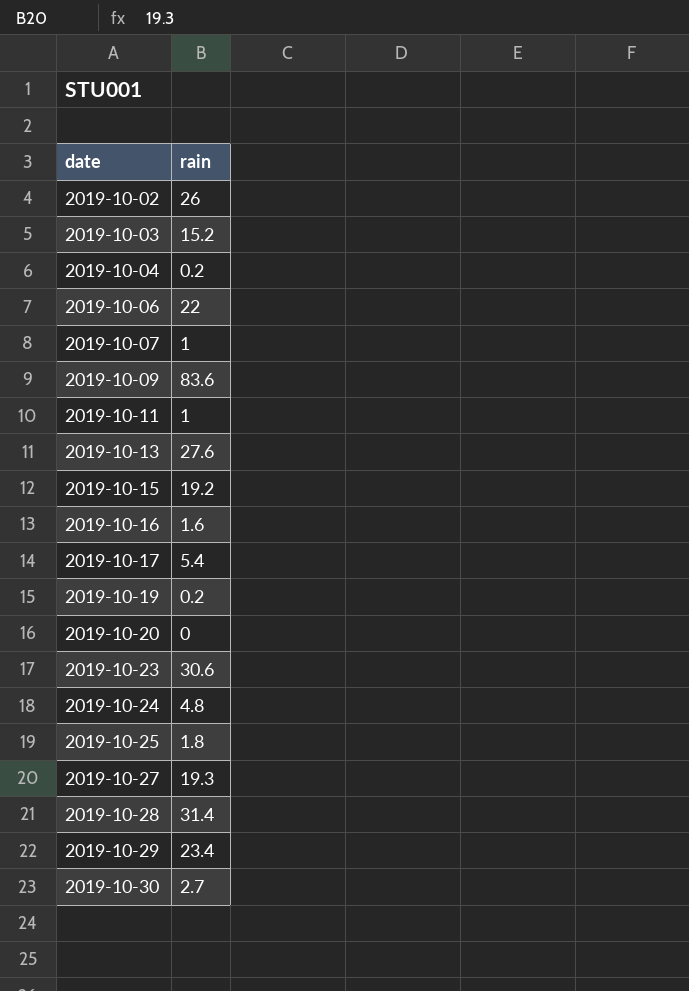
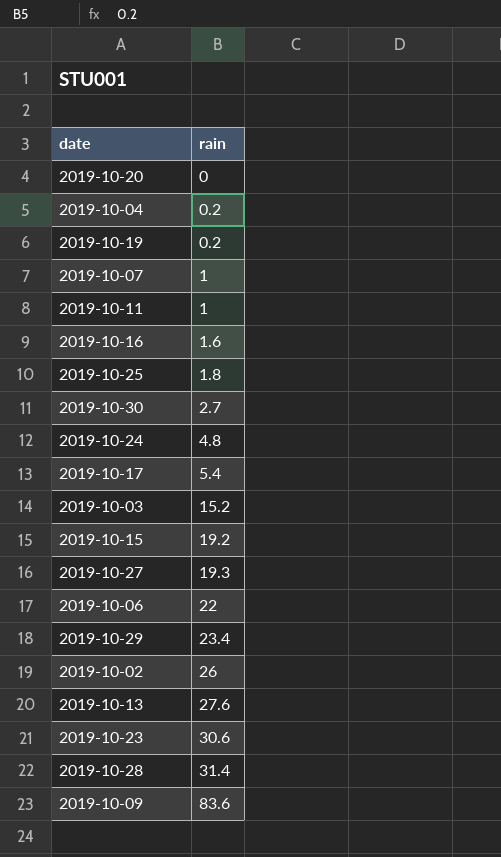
row order: date ascending -> rain ascending

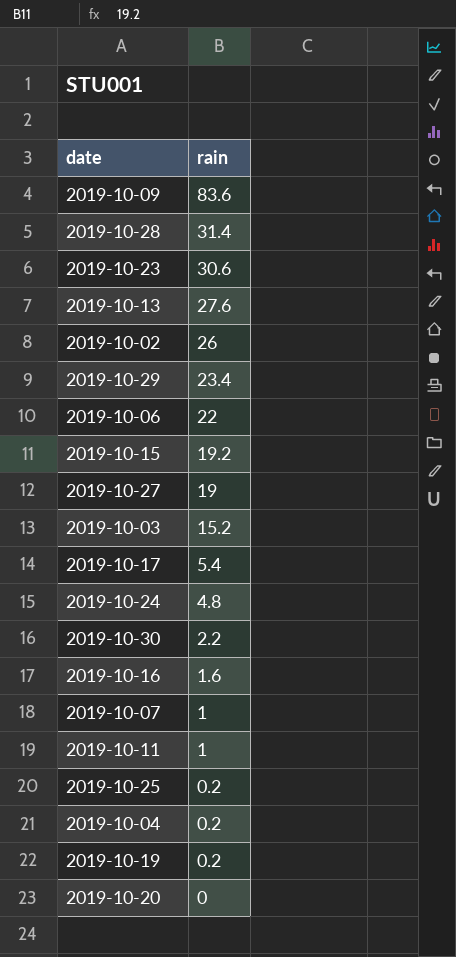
row order: rain ascending -> rain descending
2019-10-27 | rain: 19.3 -> 19
2019-10-30 | rain: 2.7 -> 2.2
2019-10-25 | rain: 1.8 -> 0.2

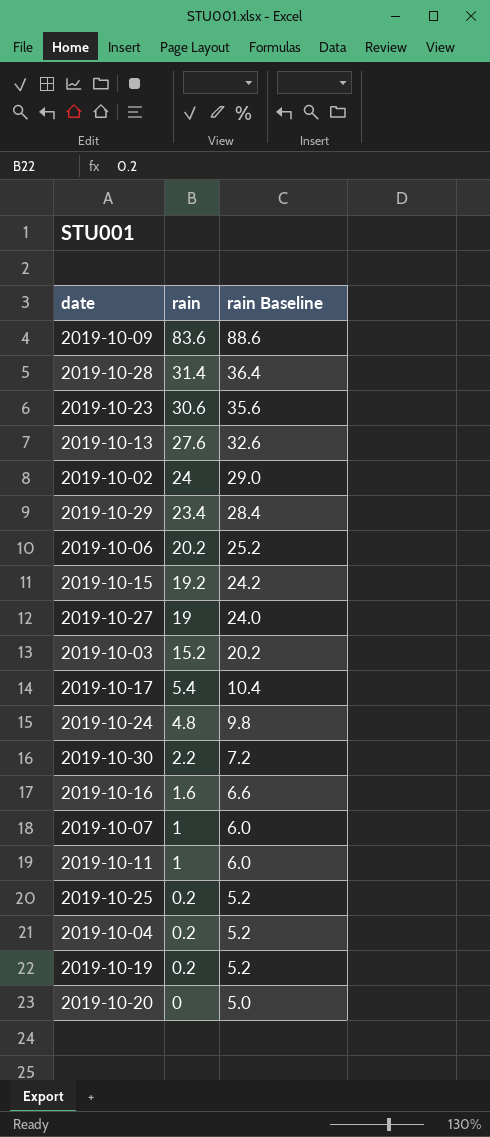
column rain Baseline | formula: none -> [rain] + 5
2019-10-02 | rain: 26 -> 24
2019-10-06 | rain: 22 -> 20.2

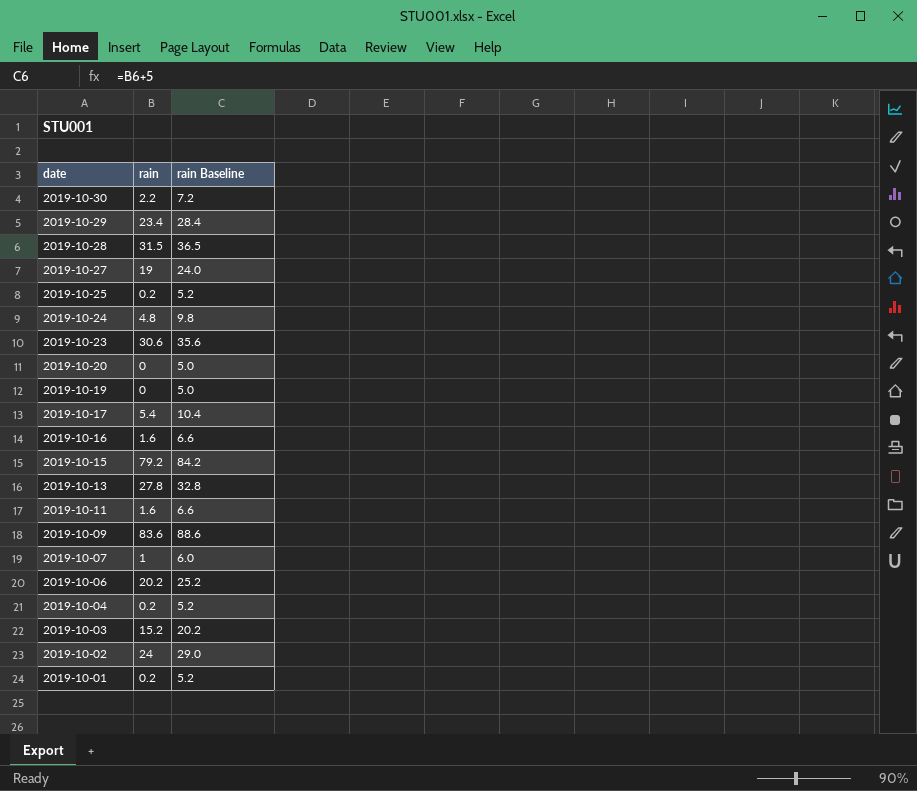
row order: rain descending -> date descending
2019-10-28 | rain: 31.4 -> 31.5
2019-10-28 | rain Baseline: 36.4 -> 36.5
2019-10-19 | rain: 0.2 -> 0
2019-10-19 | rain Baseline: 5.2 -> 5.0
2019-10-15 | rain: 19.2 -> 79.2
2019-10-15 | rain Baseline: 24.2 -> 84.2
2019-10-13 | rain: 27.6 -> 27.8
2019-10-13 | rain Baseline: 32.6 -> 32.8
2019-10-11 | rain: 1 -> 1.6
2019-10-11 | rain Baseline: 6.0 -> 6.6
row 2019-10-01: none -> 0.2 | 5.2

